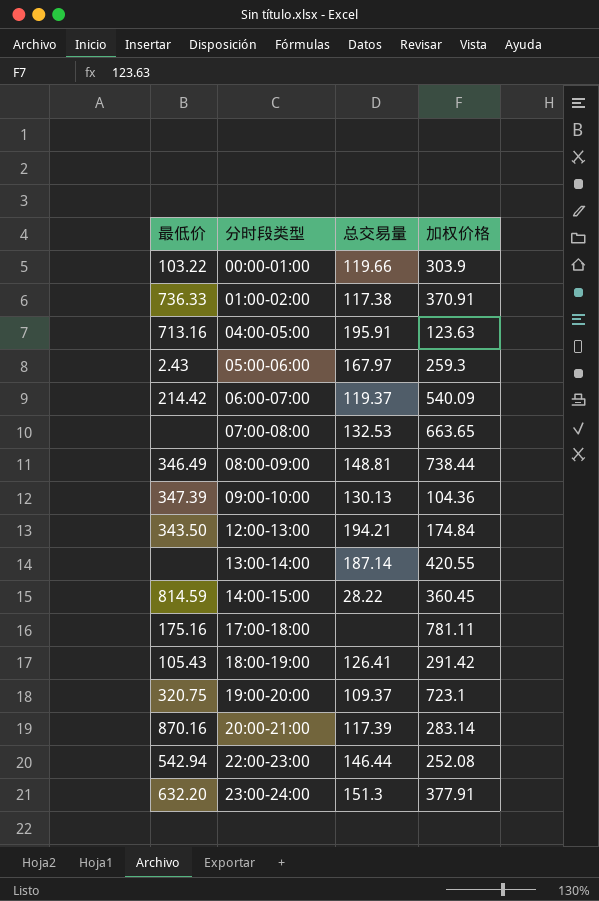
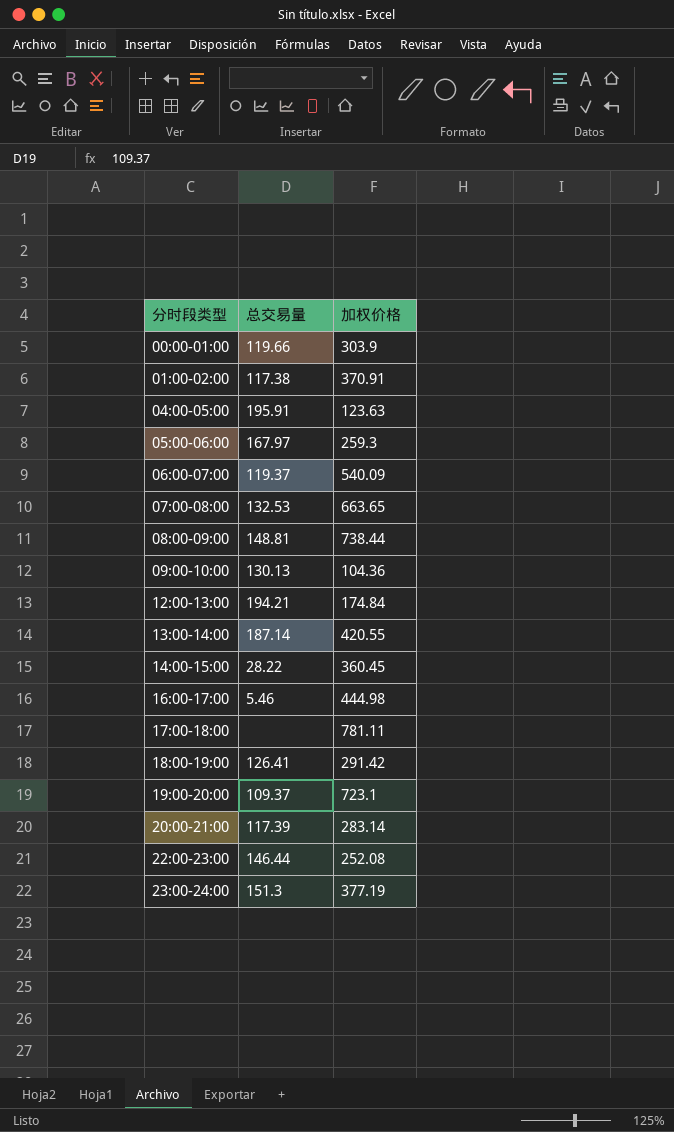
column 最低价 | position: 1 -> none
row 16:00-17:00: none -> 5.46 | 444.98
23:00-24:00 | 加权价格: 377.91 -> 377.19

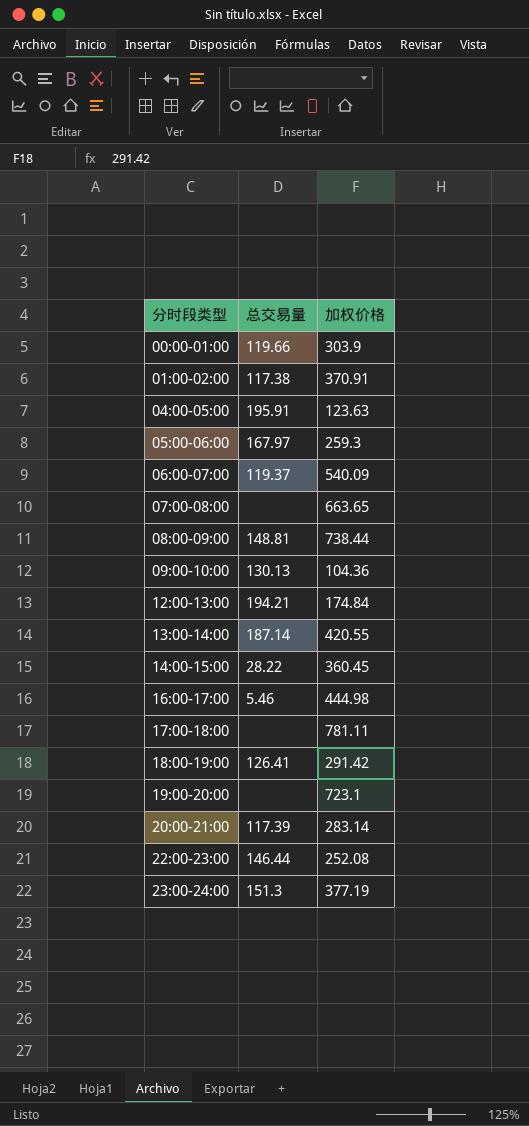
07:00-08:00 | 总交易量: 132.53 -> none
19:00-20:00 | 总交易量: 109.37 -> none

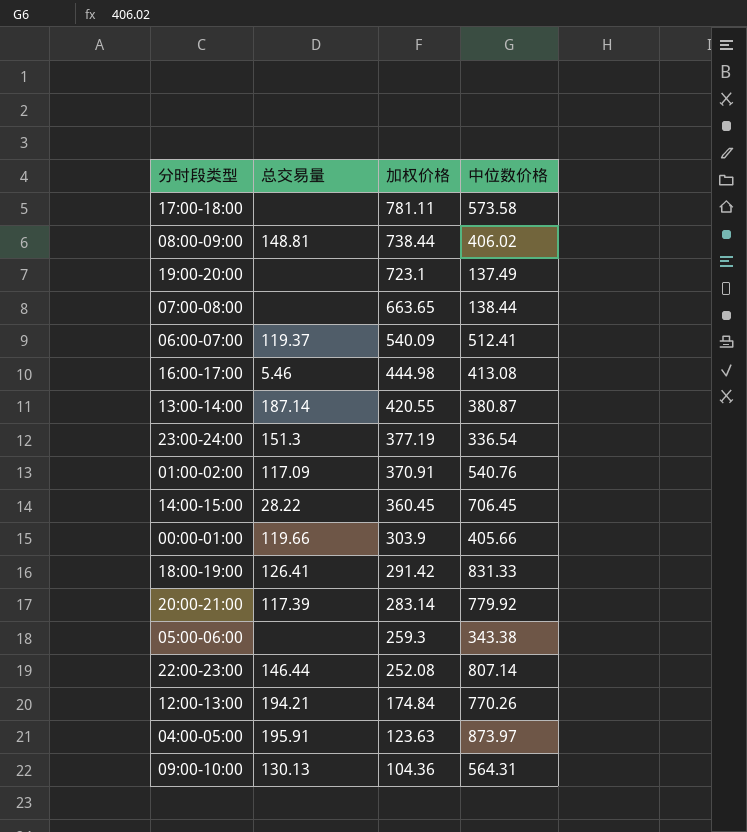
row order: 分时段类型 ascending -> 加权价格 descending
column 中位数价格 | position: none -> 4
01:00-02:00 | 总交易量: 117.38 -> 117.09
05:00-06:00 | 总交易量: 167.97 -> none

